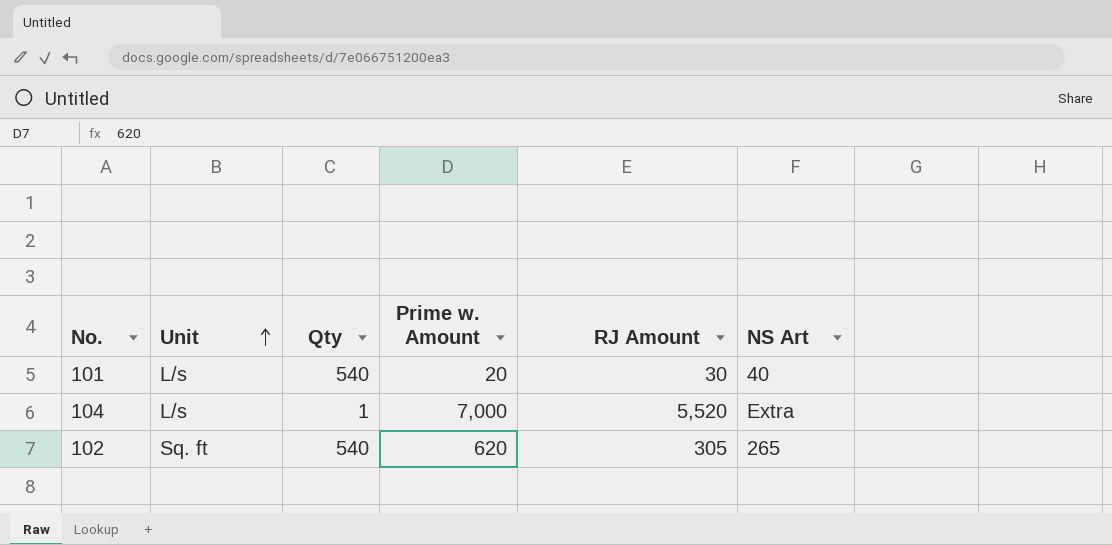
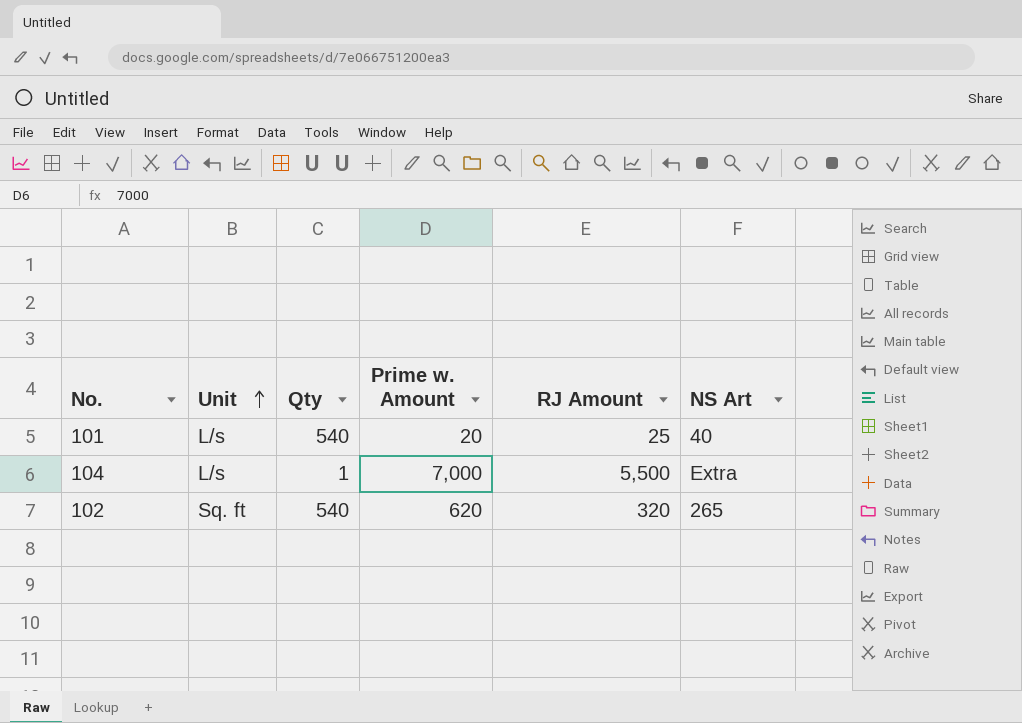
101 | RJ Amount: 30 -> 25
104 | RJ Amount: 5,520 -> 5,500
102 | RJ Amount: 305 -> 320

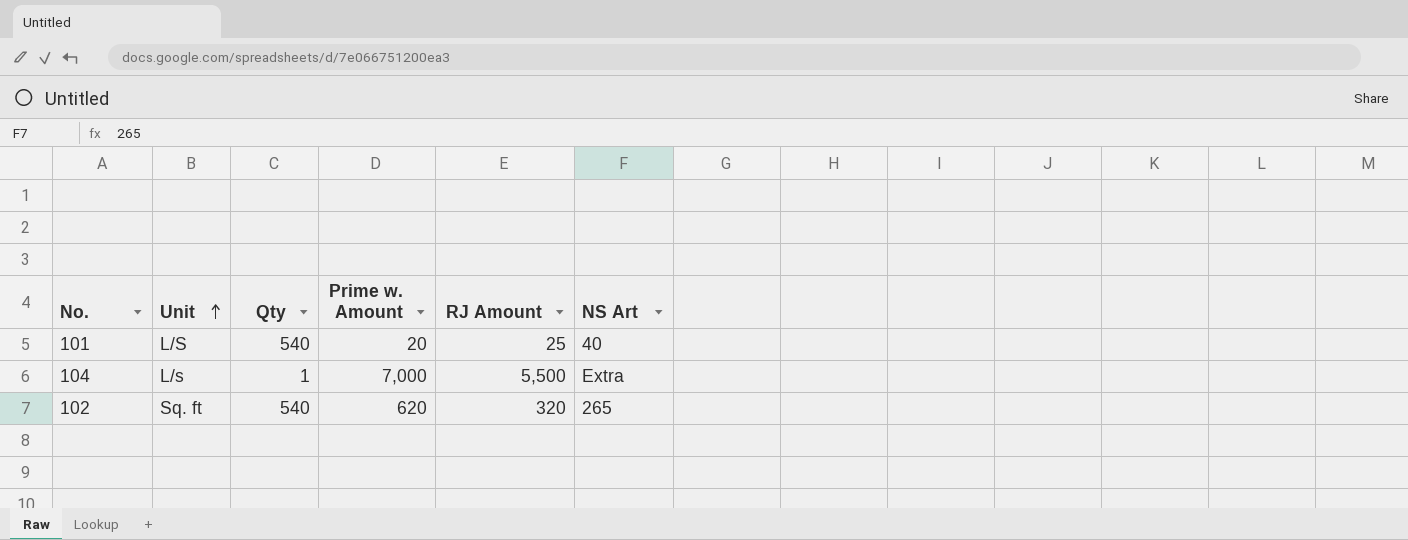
101 | Unit: L/s -> L/S

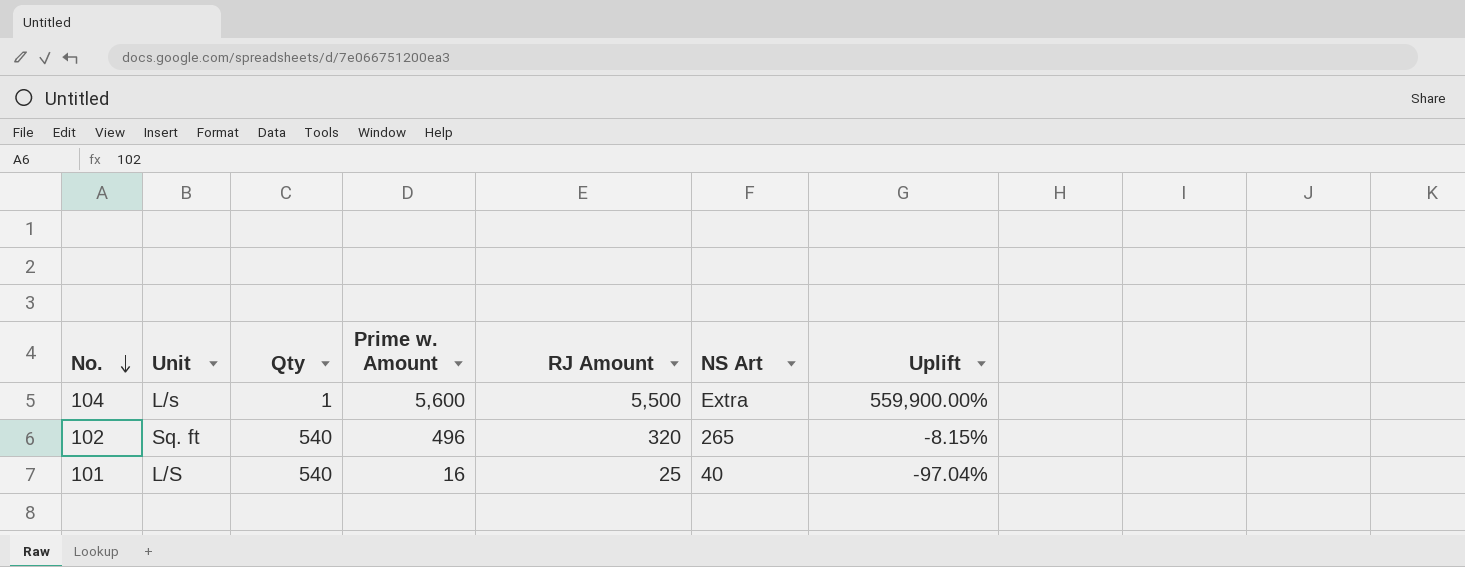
row order: Unit ascending -> No. descending
column Uplift | formula: none -> ([Prime w. Amount] - [Qty]) / [Qty]
104 | Prime w. Amount: 7,000 -> 5,600
102 | Prime w. Amount: 620 -> 496
101 | Prime w. Amount: 20 -> 16

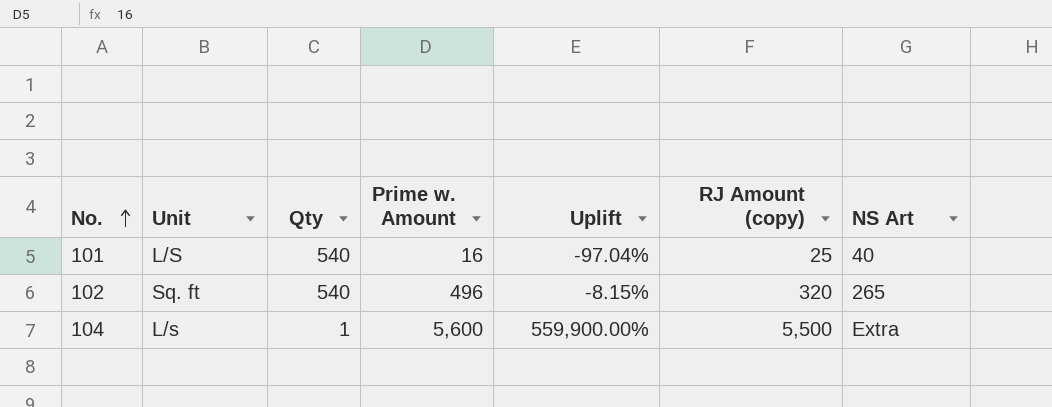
row order: No. descending -> No. ascending
column Uplift | position: 7 -> 5
column name: RJ Amount -> RJ Amount (copy)

